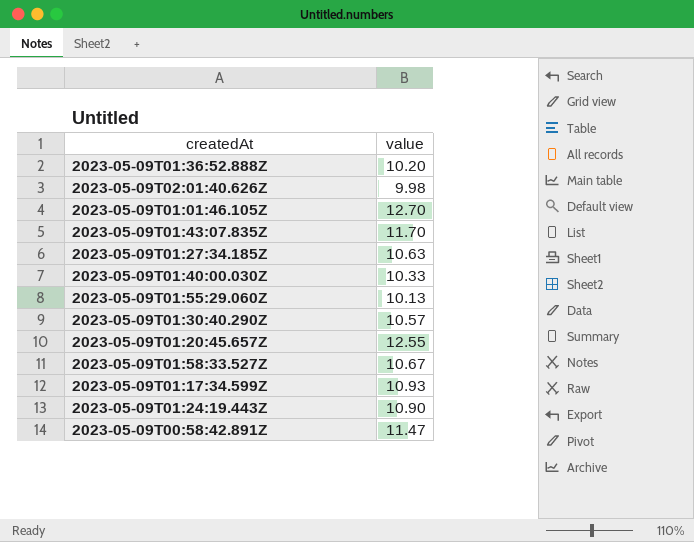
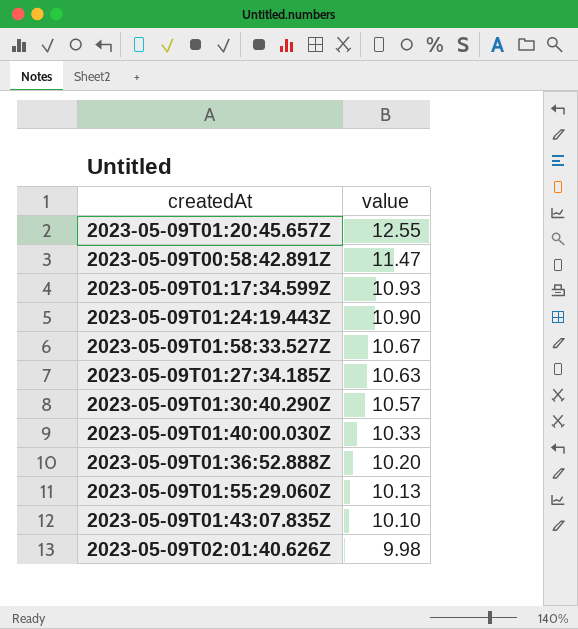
row order: none -> value descending
row 2023-05-09T01:01:46.105Z: 12.70 -> none
2023-05-09T01:43:07.835Z | value: 11.70 -> 10.10

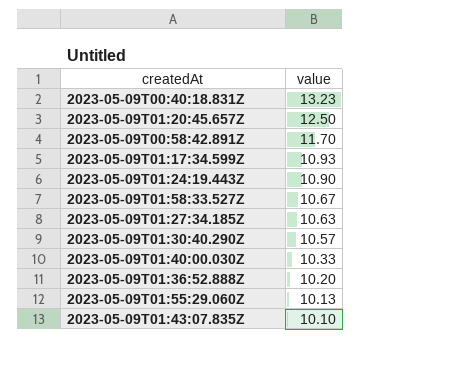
row 2023-05-09T02:01:40.626Z: 9.98 -> none
row 2023-05-09T00:40:18.831Z: none -> 13.23
2023-05-09T01:20:45.657Z | value: 12.55 -> 12.50
2023-05-09T00:58:42.891Z | value: 11.47 -> 11.70

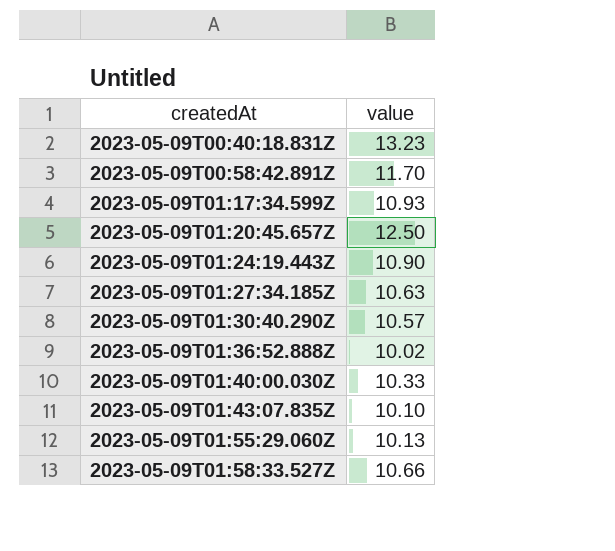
row order: value descending -> createdAt ascending
2023-05-09T01:36:52.888Z | value: 10.20 -> 10.02
2023-05-09T01:58:33.527Z | value: 10.67 -> 10.66

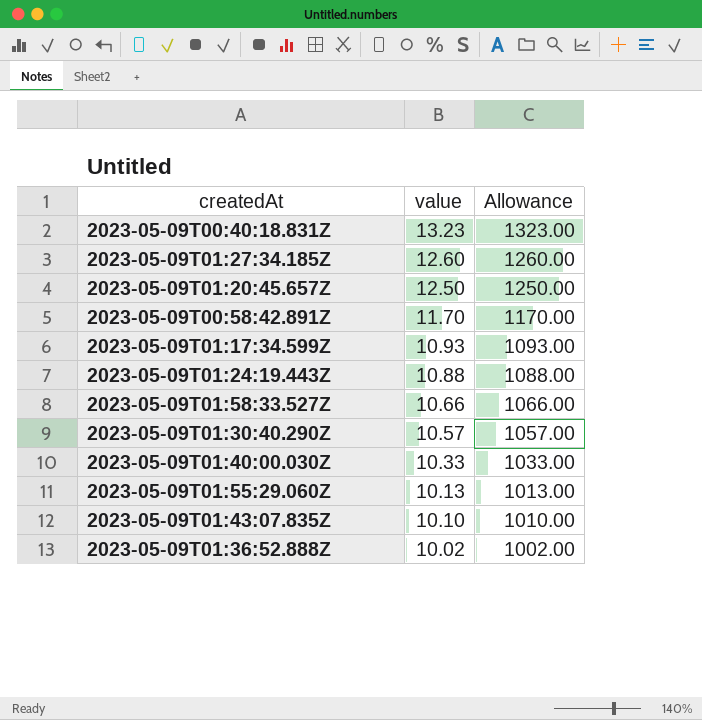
row order: createdAt ascending -> value descending
column Allowance | formula: none -> [value] * 100
2023-05-09T01:27:34.185Z | value: 10.63 -> 12.60
2023-05-09T01:24:19.443Z | value: 10.90 -> 10.88

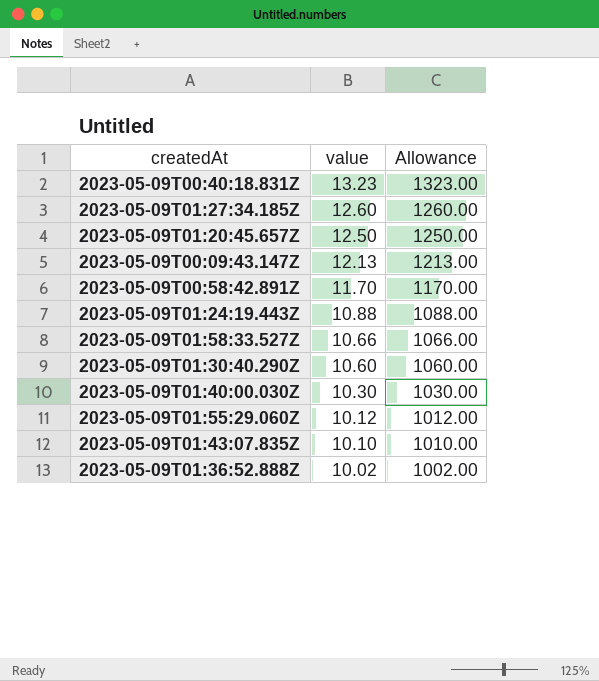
row 2023-05-09T01:17:34.599Z: 10.93 | 1093.00 -> none
row 2023-05-09T00:09:43.147Z: none -> 12.13 | 1213.00
2023-05-09T01:30:40.290Z | value: 10.57 -> 10.60
2023-05-09T01:30:40.290Z | Allowance: 1057.00 -> 1060.00
2023-05-09T01:40:00.030Z | value: 10.33 -> 10.30
2023-05-09T01:40:00.030Z | Allowance: 1033.00 -> 1030.00
2023-05-09T01:55:29.060Z | value: 10.13 -> 10.12
2023-05-09T01:55:29.060Z | Allowance: 1013.00 -> 1012.00

